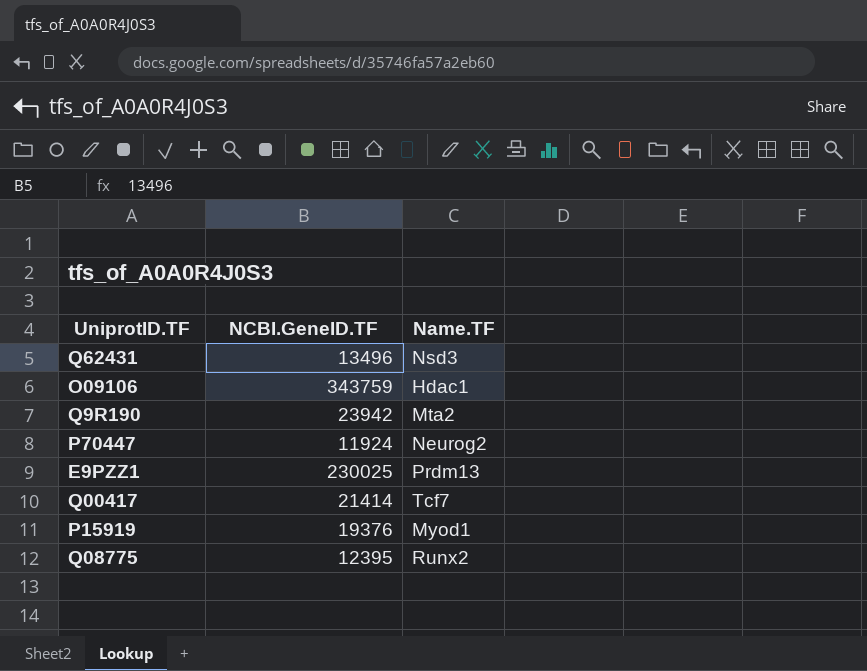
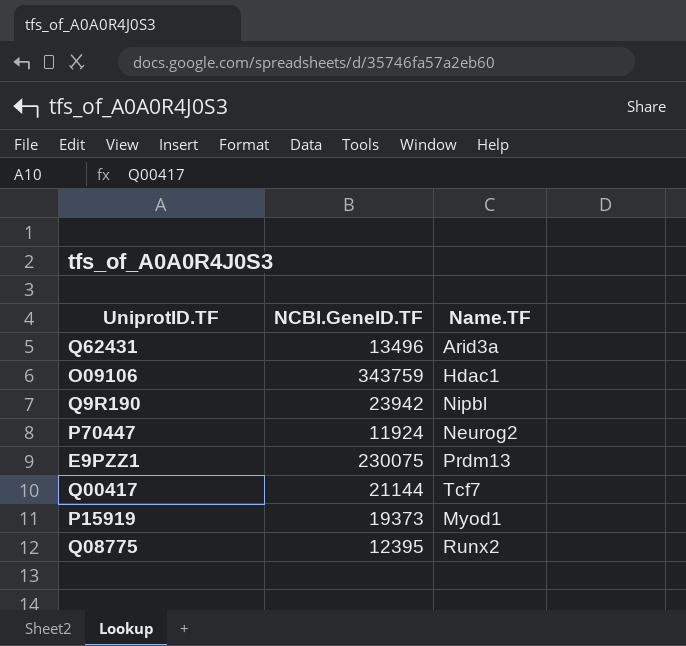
Q62431 | Name.TF: Nsd3 -> Arid3a
Q9R190 | Name.TF: Mta2 -> Nipbl
E9PZZ1 | NCBI.GeneID.TF: 230025 -> 230075
Q00417 | NCBI.GeneID.TF: 21414 -> 21144
P15919 | NCBI.GeneID.TF: 19376 -> 19373

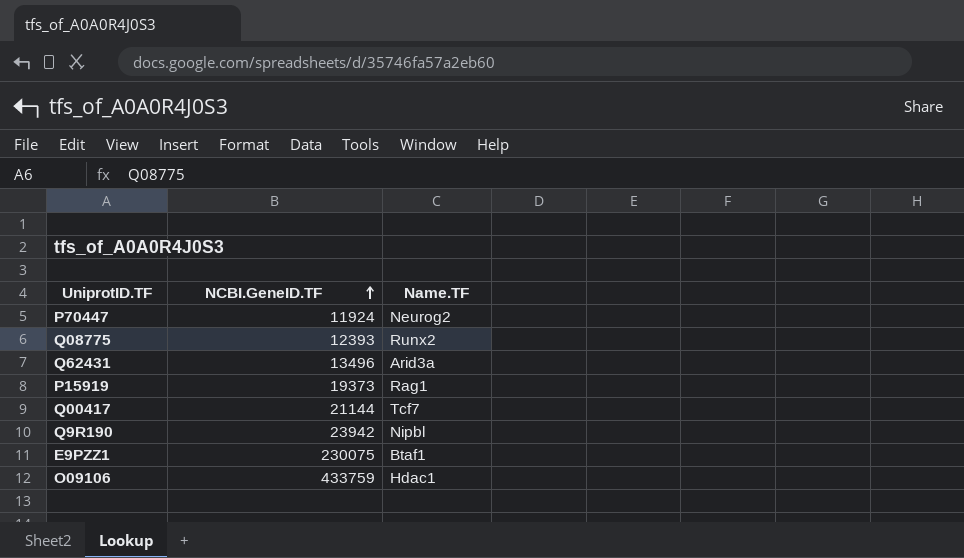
row order: none -> NCBI.GeneID.TF ascending
Q08775 | NCBI.GeneID.TF: 12395 -> 12393
P15919 | Name.TF: Myod1 -> Rag1
E9PZZ1 | Name.TF: Prdm13 -> Btaf1
O09106 | NCBI.GeneID.TF: 343759 -> 433759

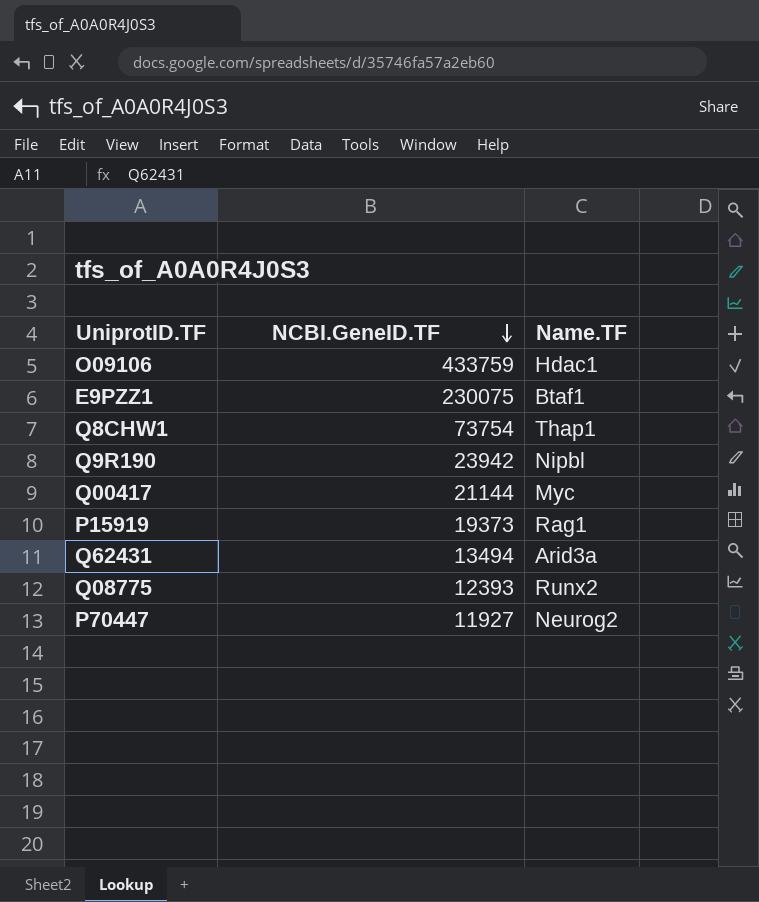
row order: NCBI.GeneID.TF ascending -> NCBI.GeneID.TF descending
row Q8CHW1: none -> 73754 | Thap1
Q00417 | Name.TF: Tcf7 -> Myc
Q62431 | NCBI.GeneID.TF: 13496 -> 13494
P70447 | NCBI.GeneID.TF: 11924 -> 11927

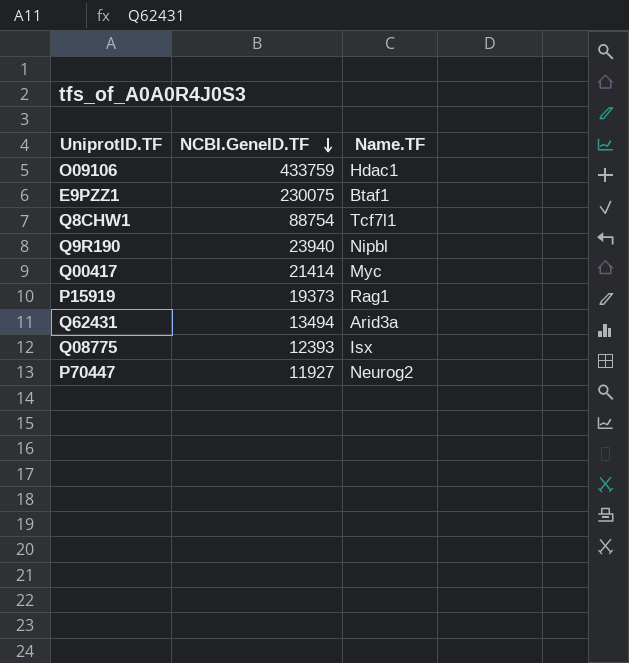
Q8CHW1 | NCBI.GeneID.TF: 73754 -> 88754
Q8CHW1 | Name.TF: Thap1 -> Tcf7l1
Q9R190 | NCBI.GeneID.TF: 23942 -> 23940
Q00417 | NCBI.GeneID.TF: 21144 -> 21414
Q08775 | Name.TF: Runx2 -> Isx

